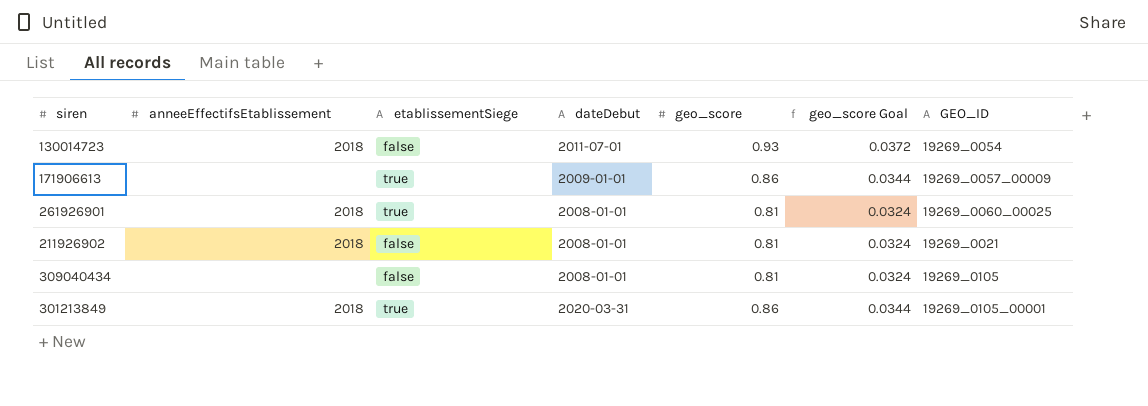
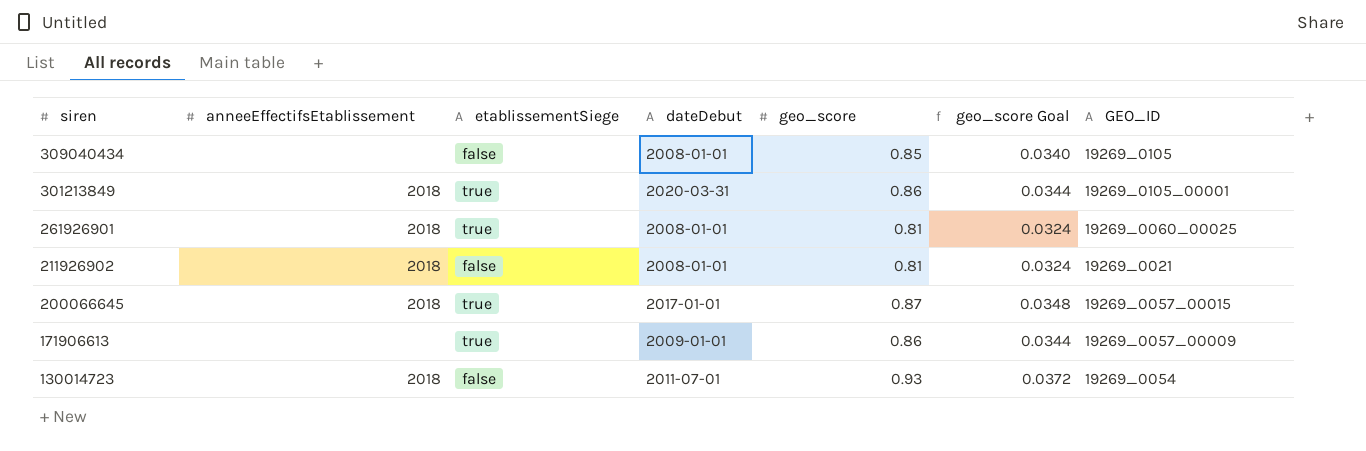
row order: none -> siren descending
309040434 | geo_score: 0.81 -> 0.85
309040434 | geo_score Goal: 0.0324 -> 0.0340
row 200066645: none -> 2018 | true | 2017-01-01 | 0.87 | 0.0348 | 19269_0057_00015

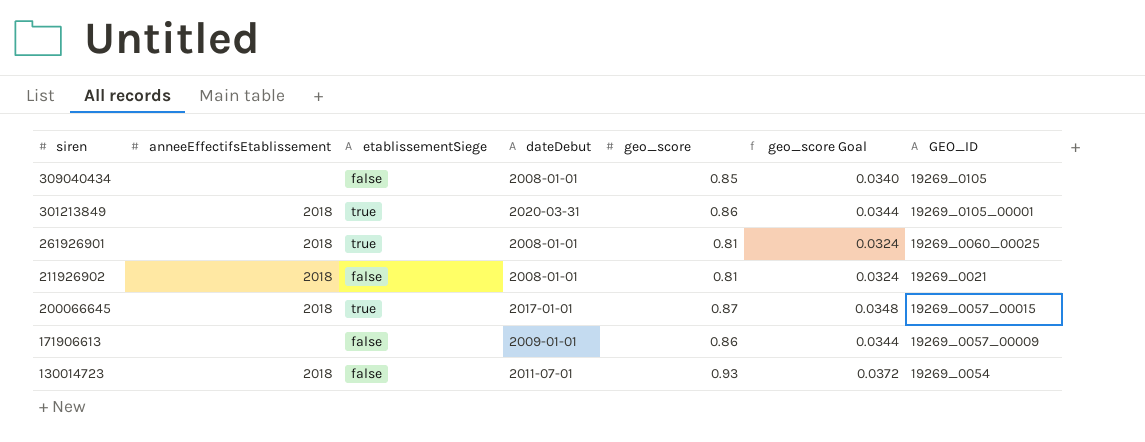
171906613 | etablissementSiege: true -> false

